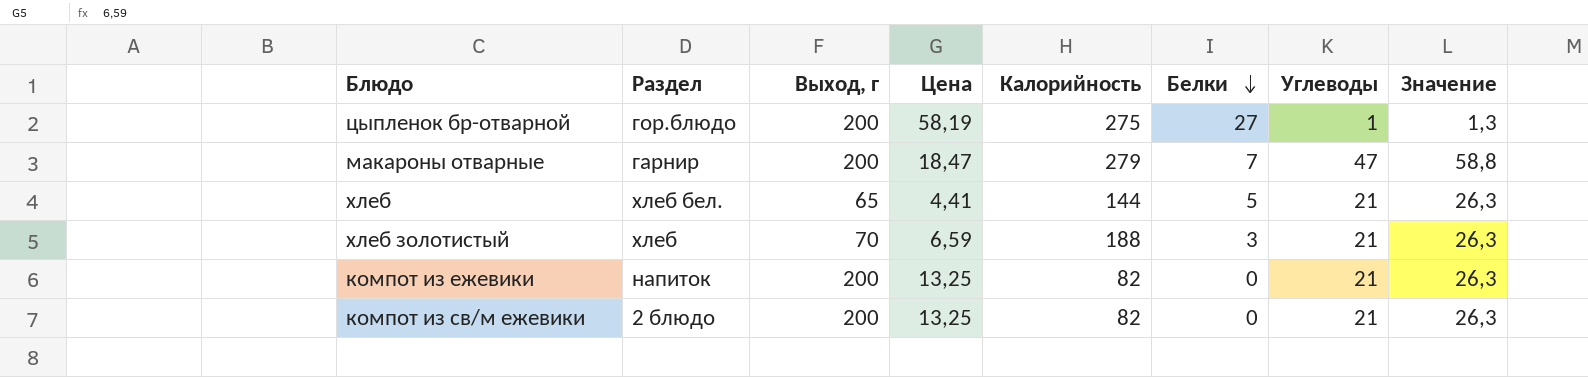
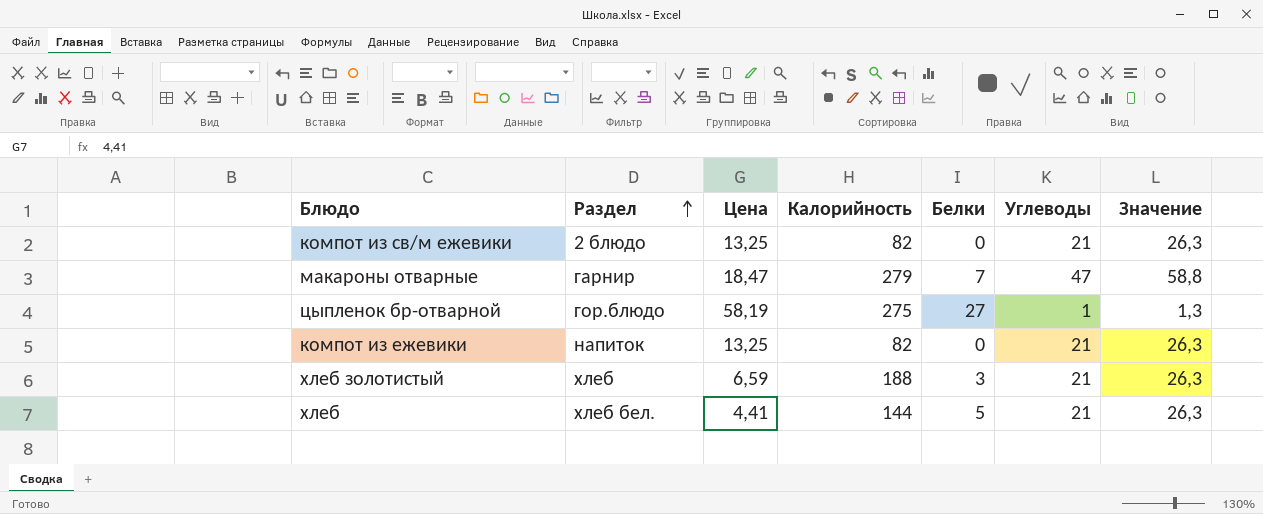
row order: Белки descending -> Раздел ascending
column Выход, г | position: 3 -> none

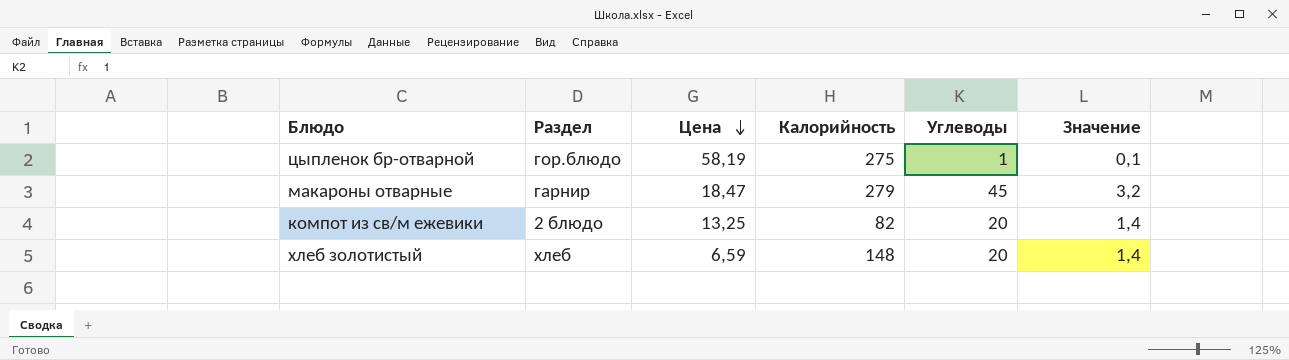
row order: Раздел ascending -> Цена descending
column Белки | position: 5 -> none
column Значение | formula: [Углеводы] * 1,25 -> [Углеводы] * 0,07
row компот из ежевики: напиток | 13,25 | 82 | 0 | 21 | 26,3 -> none
row хлеб: хлеб бел. | 4,41 | 144 | 5 | 21 | 26,3 -> none
макароны отварные | Углеводы: 47 -> 45
компот из св/м ежевики | Углеводы: 21 -> 20
хлеб золотистый | Калорийность: 188 -> 148
хлеб золотистый | Углеводы: 21 -> 20

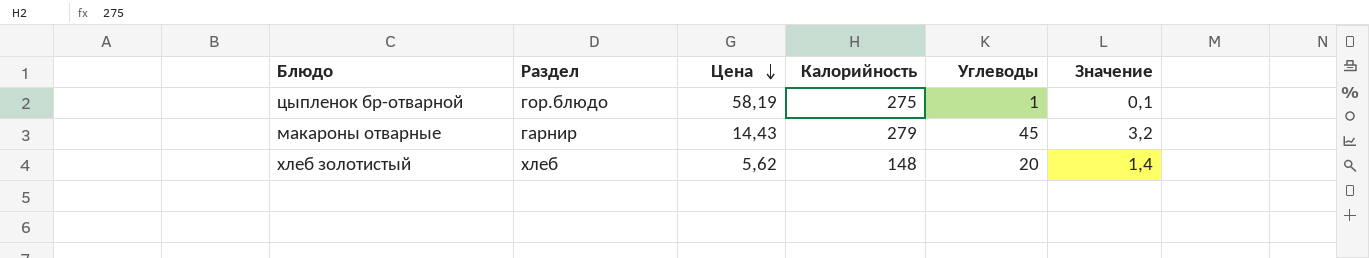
row компот из св/м ежевики: 2 блюдо | 13,25 | 82 | 20 | 1,4 -> none
макароны отварные | Цена: 18,47 -> 14,43
хлеб золотистый | Цена: 6,59 -> 5,62

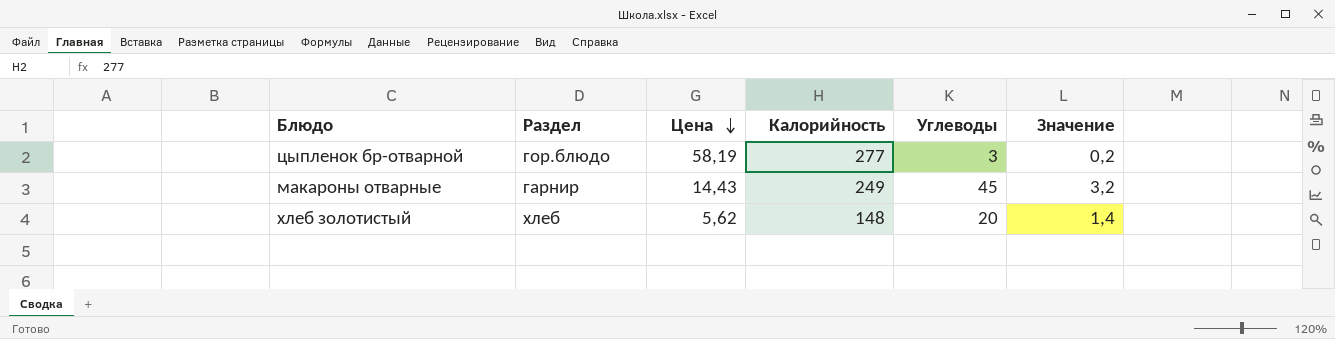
цыпленок бр-отварной | Калорийность: 275 -> 277
цыпленок бр-отварной | Углеводы: 1 -> 3
цыпленок бр-отварной | Значение: 0,1 -> 0,2
макароны отварные | Калорийность: 279 -> 249

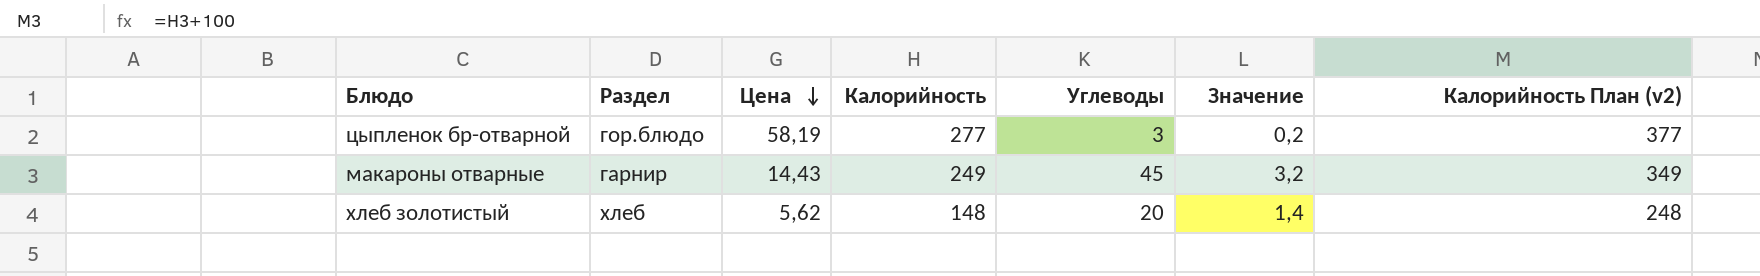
column Калорийность План (v2) | formula: none -> [Калорийность] + 100

